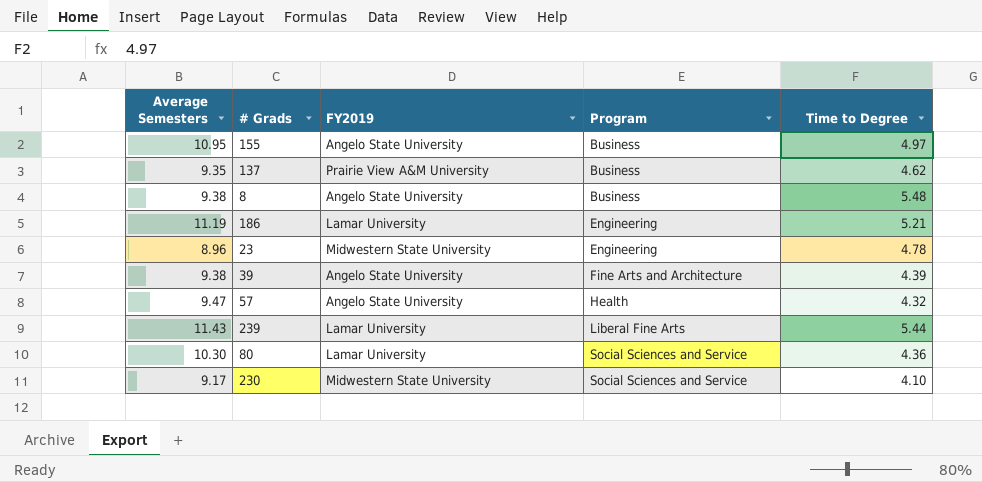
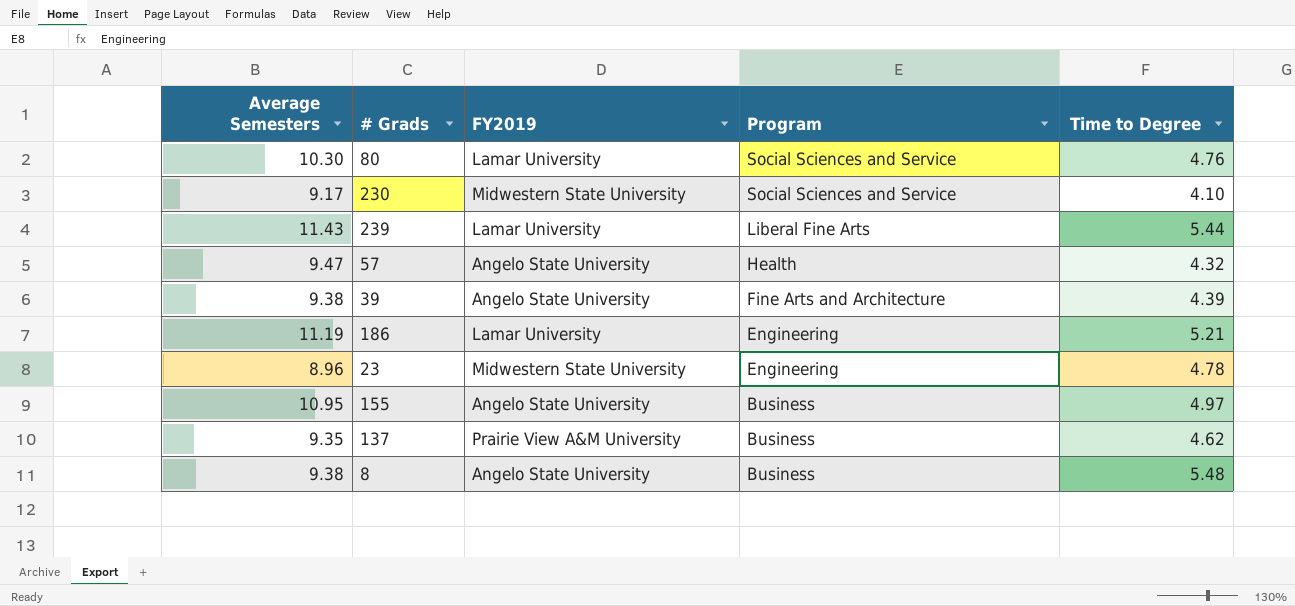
row order: Program ascending -> Program descending
80 | Time to Degree: 4.36 -> 4.76

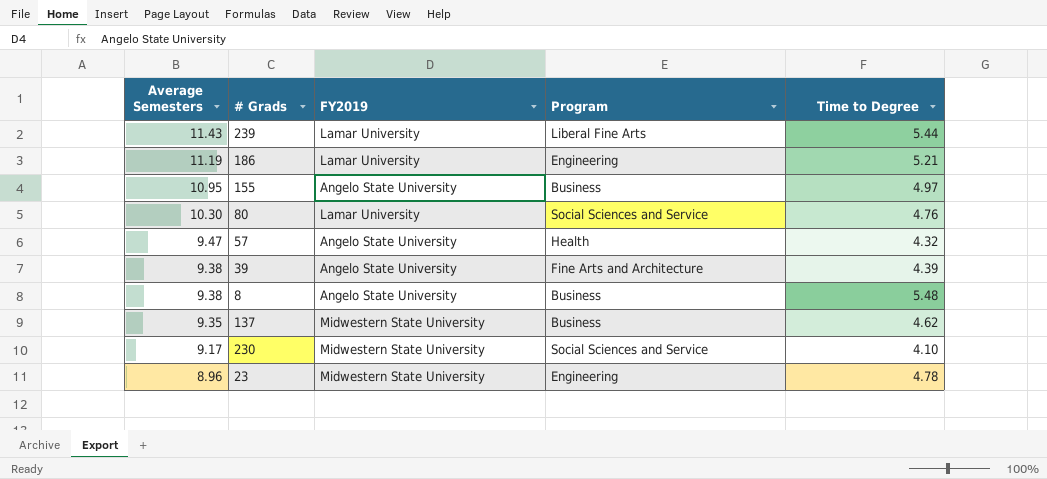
row order: Program descending -> Average Semesters descending
137 | FY2019: Prairie View A&M University -> Midwestern State University

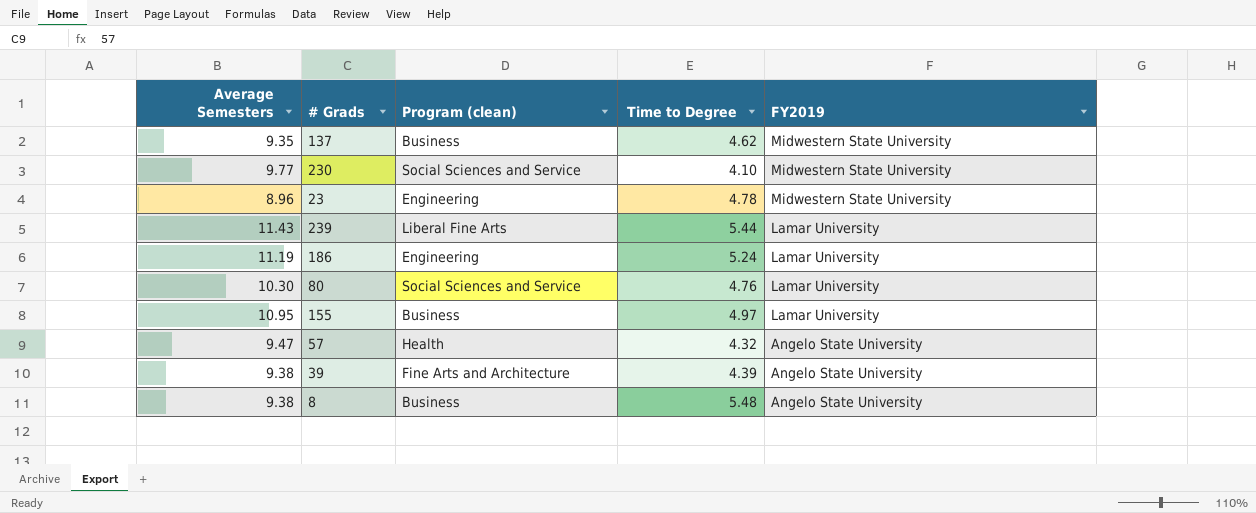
row order: Average Semesters descending -> FY2019 descending
column name: Program -> Program (clean)
column FY2019 | position: 3 -> 5
230 | Average Semesters: 9.17 -> 9.77
186 | Time to Degree: 5.21 -> 5.24
155 | FY2019: Angelo State University -> Lamar University

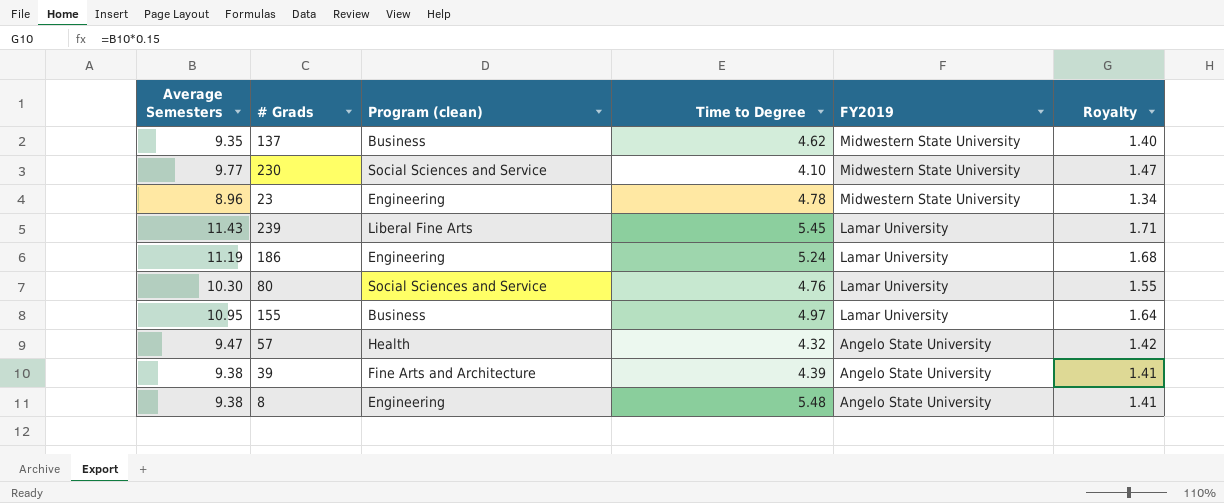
column Royalty | formula: none -> [Average Semesters] * 0.15
239 | Time to Degree: 5.44 -> 5.45
8 | Program (clean): Business -> Engineering

